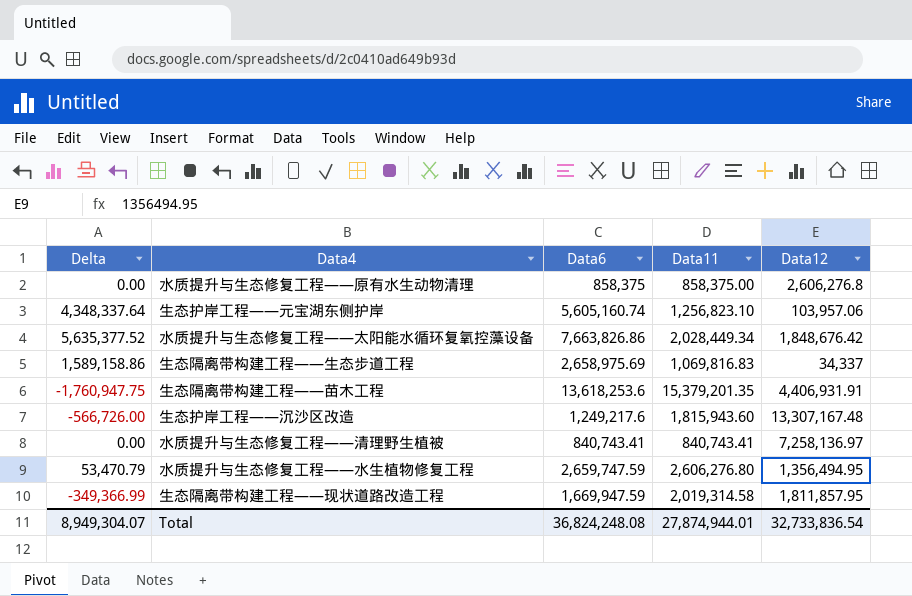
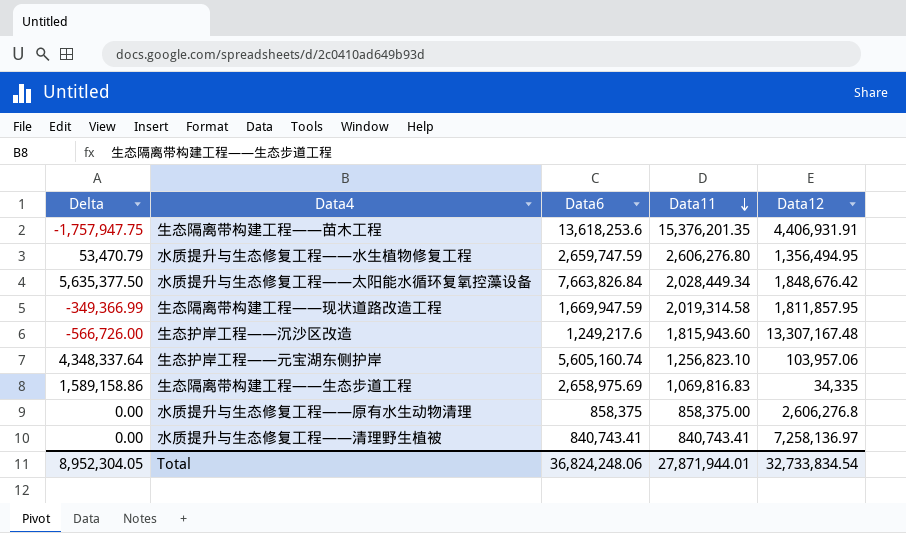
row order: none -> Data11 descending
生态隔离带构建工程——苗木工程 | Delta: -1,760,947.75 -> -1,757,947.75
生态隔离带构建工程——苗木工程 | Data11: 15,379,201.35 -> 15,376,201.35
水质提升与生态修复工程——太阳能水循环复氧控藻设备 | Delta: 5,635,377.52 -> 5,635,377.50
水质提升与生态修复工程——太阳能水循环复氧控藻设备 | Data6: 7,663,826.86 -> 7,663,826.84
生态隔离带构建工程——生态步道工程 | Data12: 34,337 -> 34,335
Total | Delta: 8,949,304.07 -> 8,952,304.05
Total | Data6: 36,824,248.08 -> 36,824,248.06
Total | Data11: 27,874,944.01 -> 27,871,944.01
Total | Data12: 32,733,836.54 -> 32,733,834.54

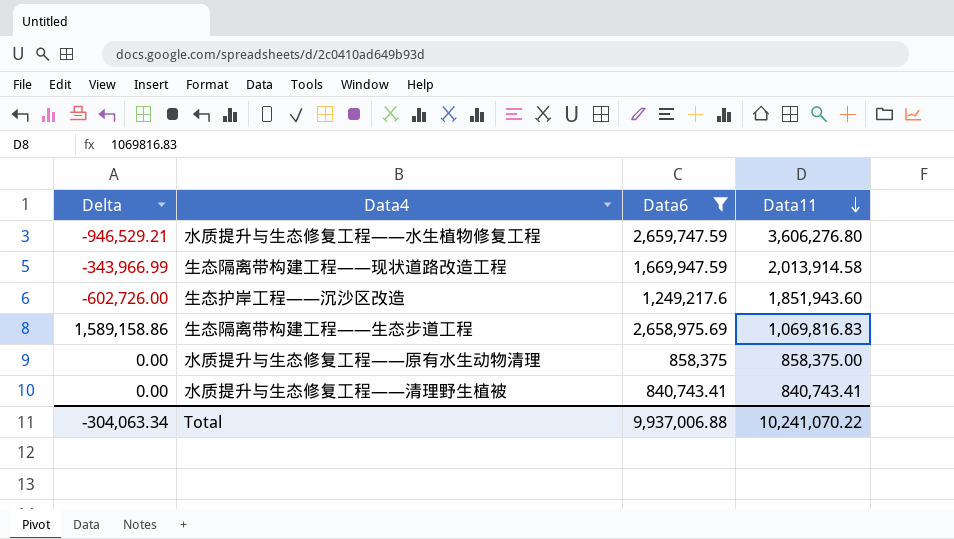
filter: none -> Data6 <= 2,659,747.59
column Data12 | position: 5 -> none
水质提升与生态修复工程——水生植物修复工程 | Delta: 53,470.79 -> -946,529.21
水质提升与生态修复工程——水生植物修复工程 | Data11: 2,606,276.80 -> 3,606,276.80
生态隔离带构建工程——现状道路改造工程 | Delta: -349,366.99 -> -343,966.99
生态隔离带构建工程——现状道路改造工程 | Data11: 2,019,314.58 -> 2,013,914.58
生态护岸工程——沉沙区改造 | Delta: -566,726.00 -> -602,726.00
生态护岸工程——沉沙区改造 | Data11: 1,815,943.60 -> 1,851,943.60
Total | Delta: 8,952,304.05 -> -304,063.34
Total | Data6: 36,824,248.06 -> 9,937,006.88
Total | Data11: 27,871,944.01 -> 10,241,070.22

